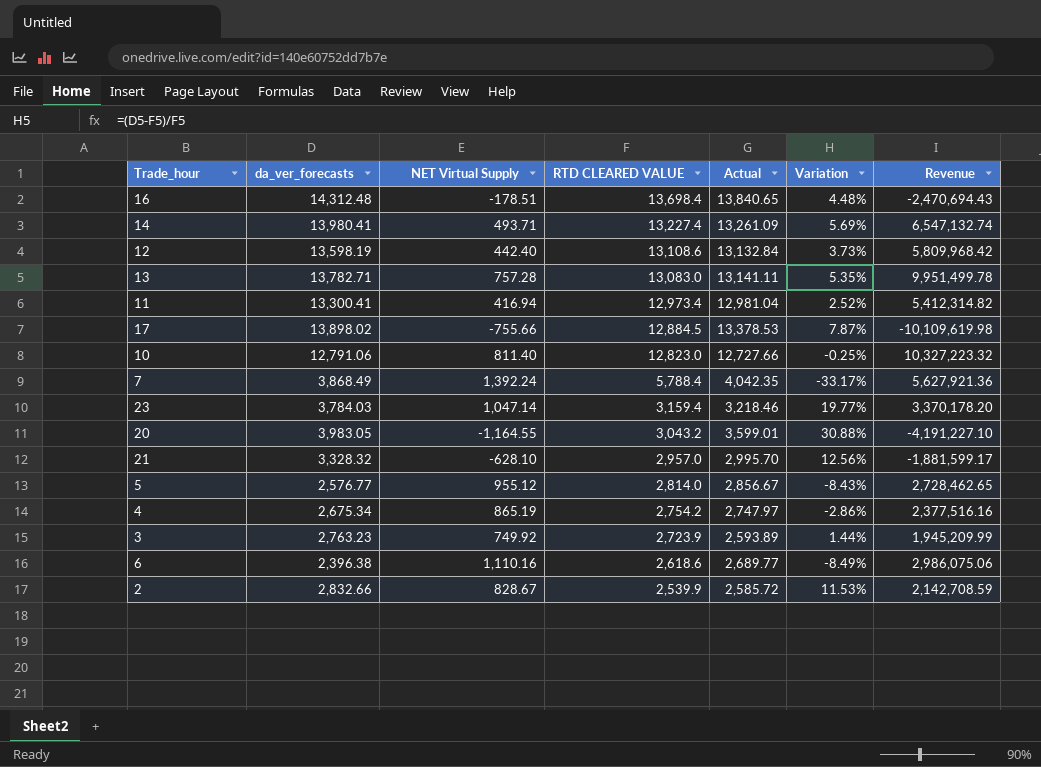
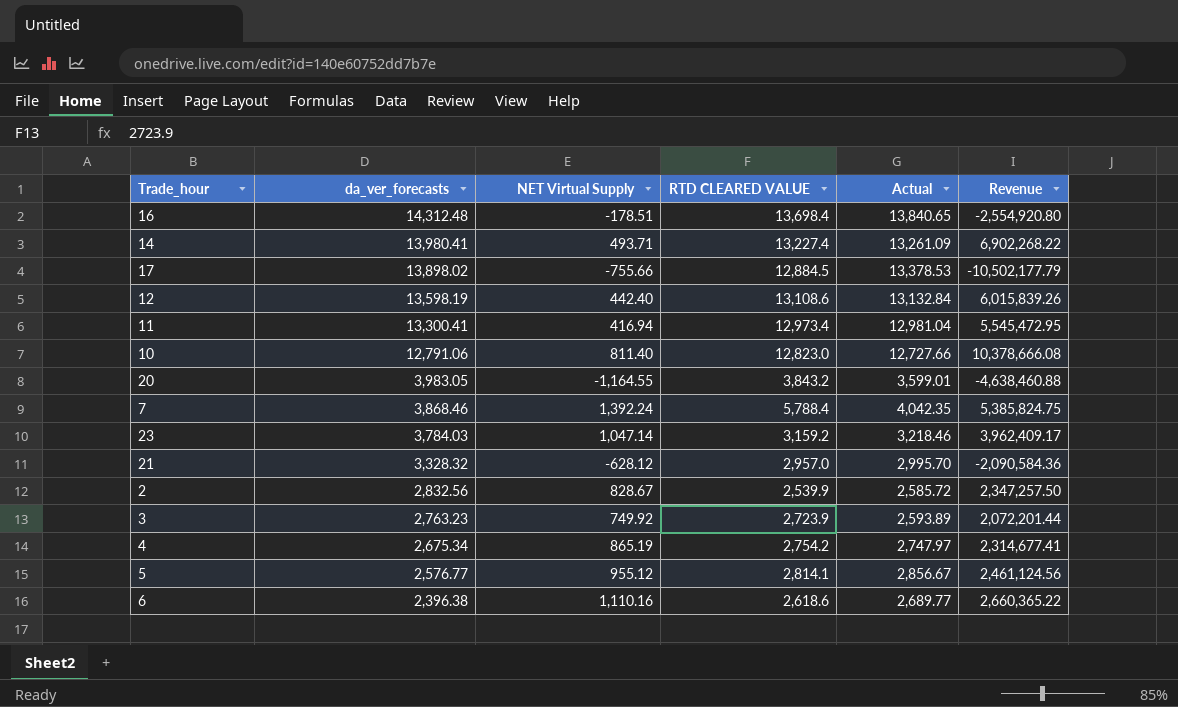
row order: RTD CLEARED VALUE descending -> da_ver_forecasts descending
column Variation | formula: ([da_ver_forecasts] - [RTD CLEARED VALUE]) / [RTD CLEARED VALUE] -> none
column Revenue | formula: [NET Virtual Supply] * [Actual] -> [da_ver_forecasts] * [NET Virtual Supply]
row 13: 13,782.71 | 757.28 | 13,083.0 | 13,141.11 | 5.35% | 9,951,499.78 -> none
20 | RTD CLEARED VALUE: 3,043.2 -> 3,843.2
7 | da_ver_forecasts: 3,868.49 -> 3,868.46
23 | RTD CLEARED VALUE: 3,159.4 -> 3,159.2
21 | NET Virtual Supply: -628.10 -> -628.12
2 | da_ver_forecasts: 2,832.66 -> 2,832.56
5 | RTD CLEARED VALUE: 2,814.0 -> 2,814.1

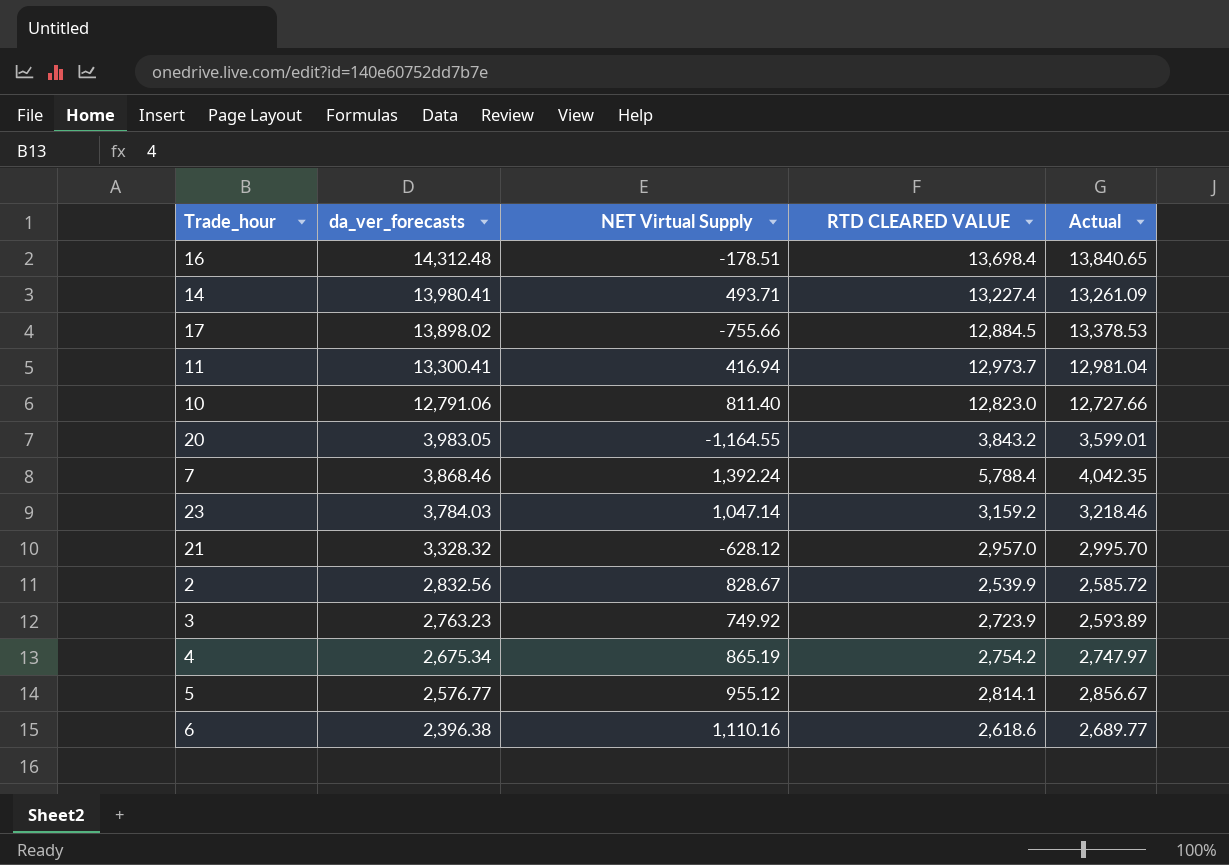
column Revenue | formula: [da_ver_forecasts] * [NET Virtual Supply] -> none
row 12: 13,598.19 | 442.40 | 13,108.6 | 13,132.84 | 6,015,839.26 -> none
11 | RTD CLEARED VALUE: 12,973.4 -> 12,973.7

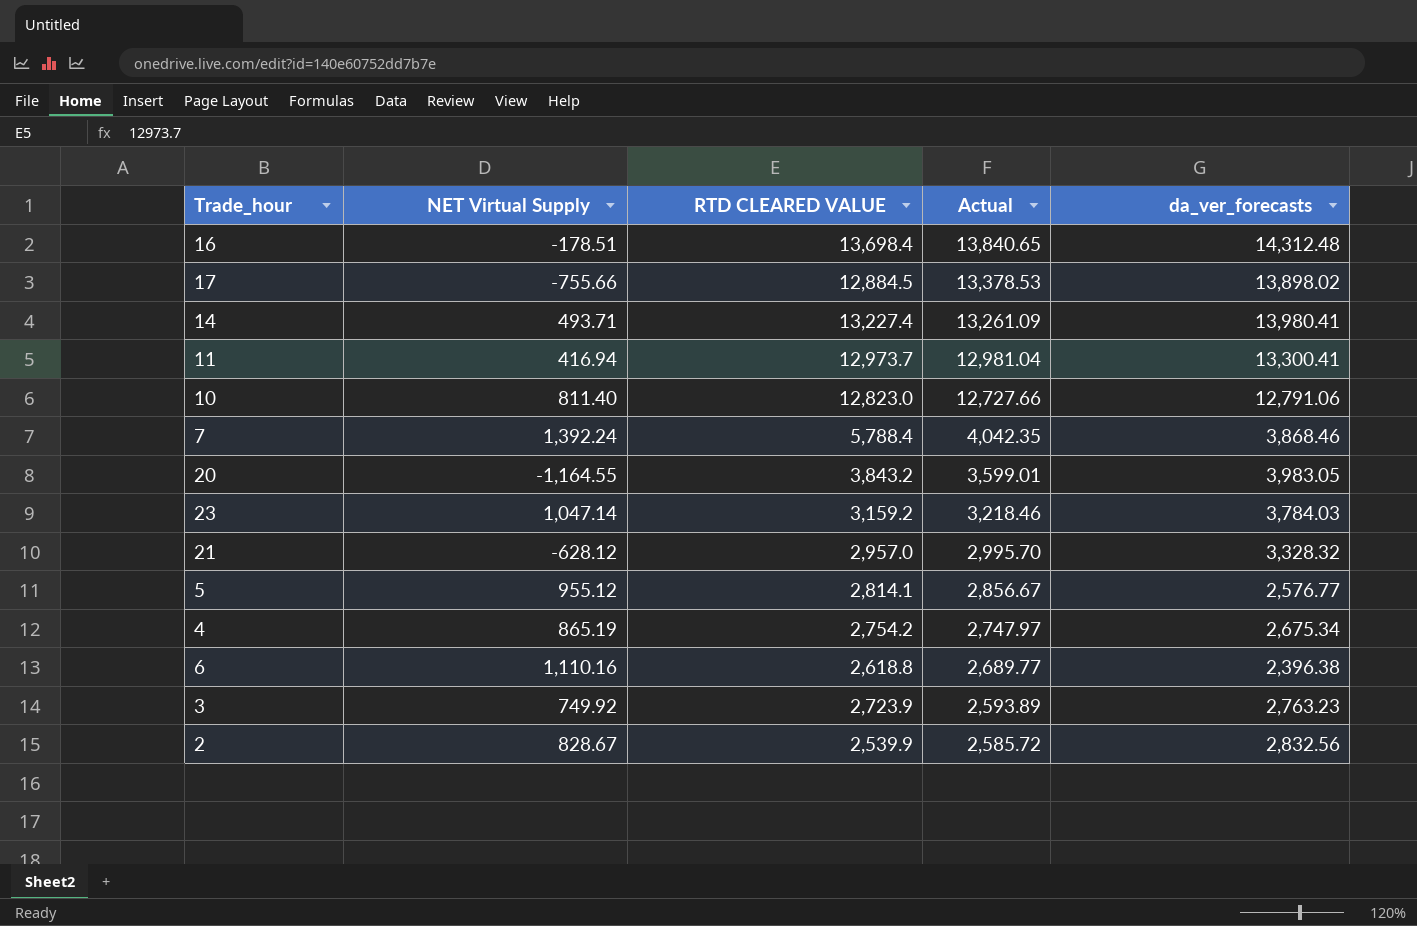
row order: da_ver_forecasts descending -> Actual descending
column da_ver_forecasts | position: 2 -> 5
6 | RTD CLEARED VALUE: 2,618.6 -> 2,618.8

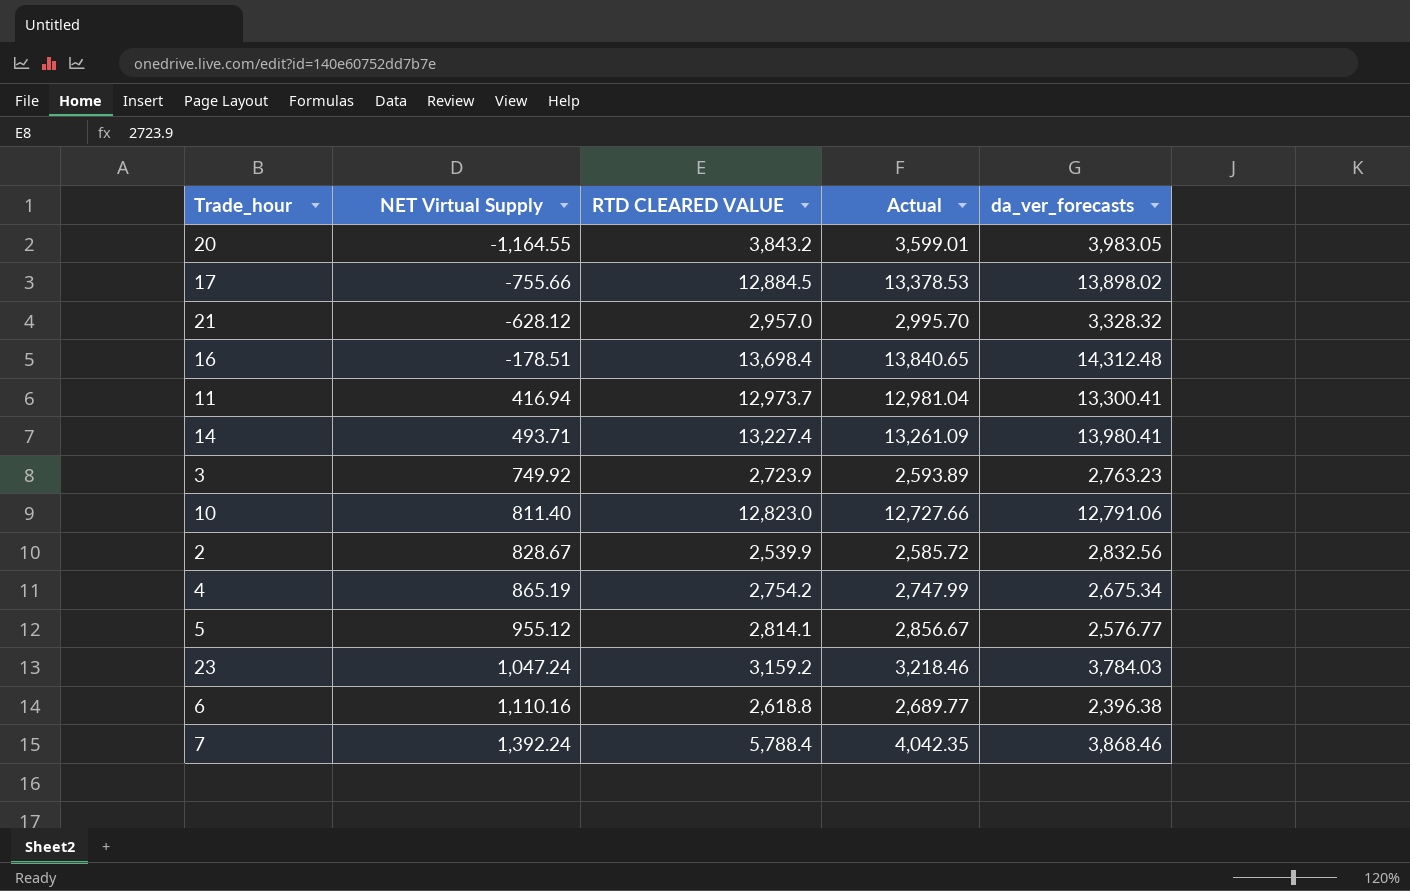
row order: Actual descending -> NET Virtual Supply ascending
4 | Actual: 2,747.97 -> 2,747.99
23 | NET Virtual Supply: 1,047.14 -> 1,047.24

